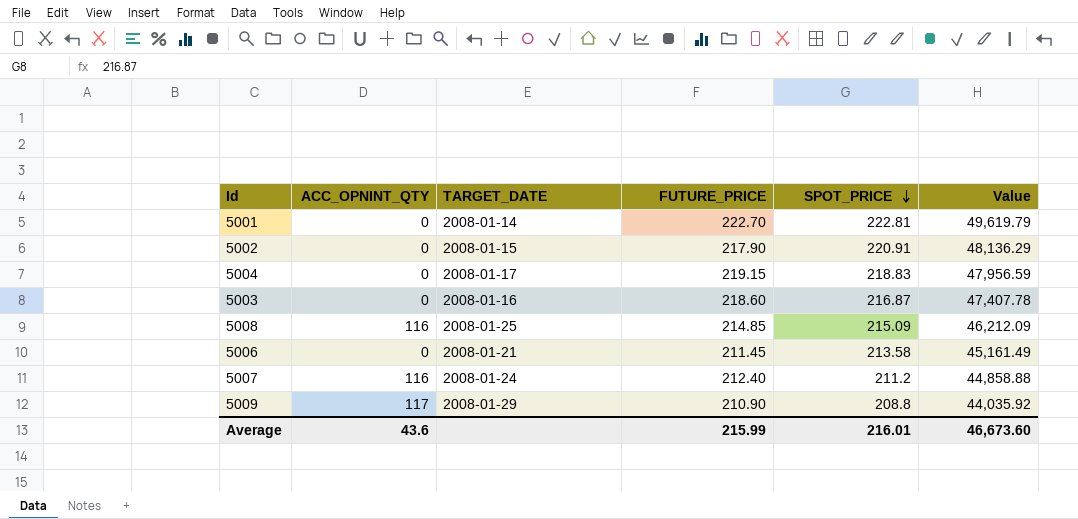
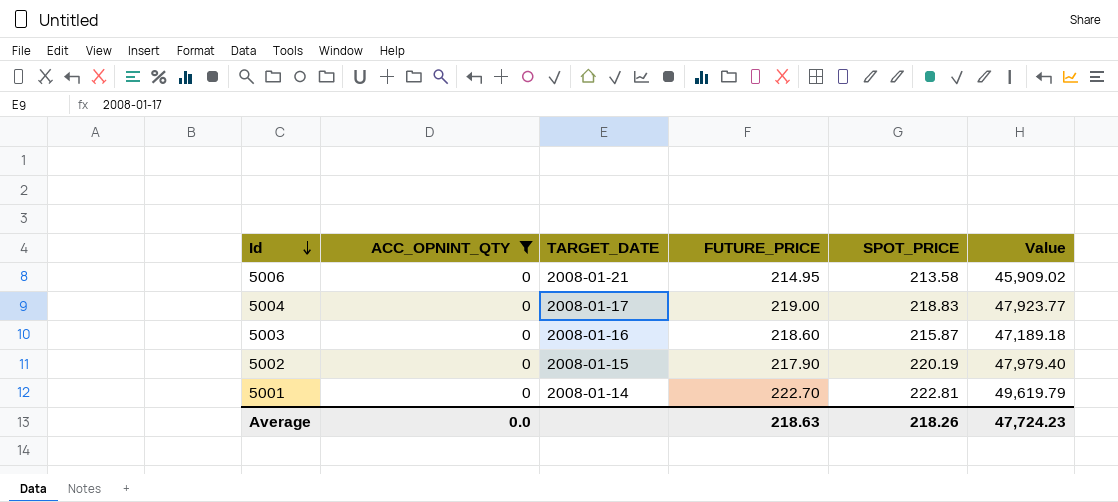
filter: none -> ACC_OPNINT_QTY = 0
row order: SPOT_PRICE descending -> Id descending
5006 | FUTURE_PRICE: 211.45 -> 214.95
5006 | Value: 45,161.49 -> 45,909.02
5004 | FUTURE_PRICE: 219.15 -> 219.00
5004 | Value: 47,956.59 -> 47,923.77
5003 | SPOT_PRICE: 216.87 -> 215.87
5003 | Value: 47,407.78 -> 47,189.18
5002 | SPOT_PRICE: 220.91 -> 220.19
5002 | Value: 48,136.29 -> 47,979.40
Average | ACC_OPNINT_QTY: 43.6 -> 0.0
Average | FUTURE_PRICE: 215.99 -> 218.63
Average | SPOT_PRICE: 216.01 -> 218.26
Average | Value: 46,673.60 -> 47,724.23

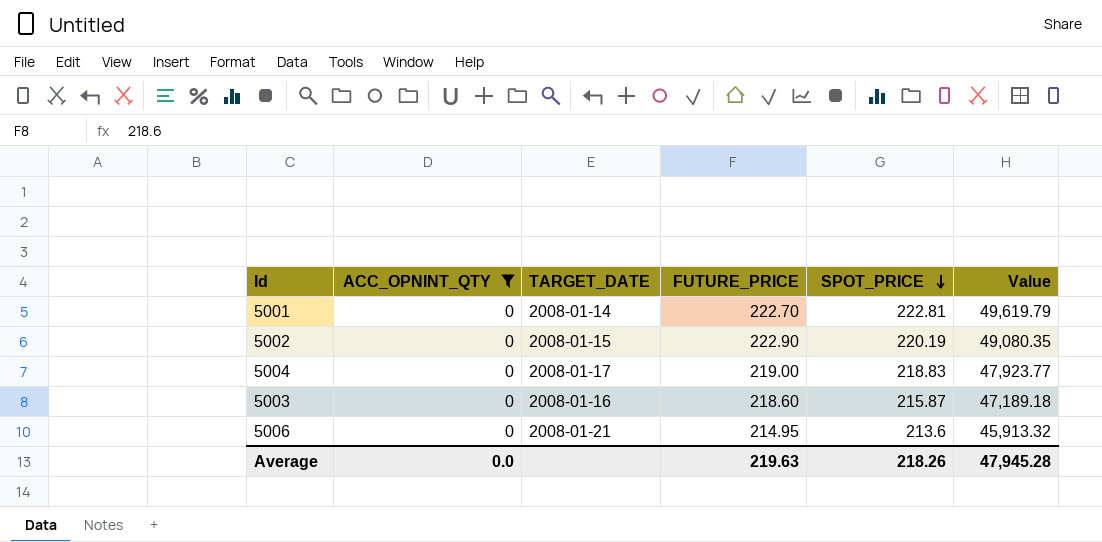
row order: Id descending -> SPOT_PRICE descending
5002 | FUTURE_PRICE: 217.90 -> 222.90
5002 | Value: 47,979.40 -> 49,080.35
5006 | SPOT_PRICE: 213.58 -> 213.6
5006 | Value: 45,909.02 -> 45,913.32
Average | FUTURE_PRICE: 218.63 -> 219.63
Average | Value: 47,724.23 -> 47,945.28

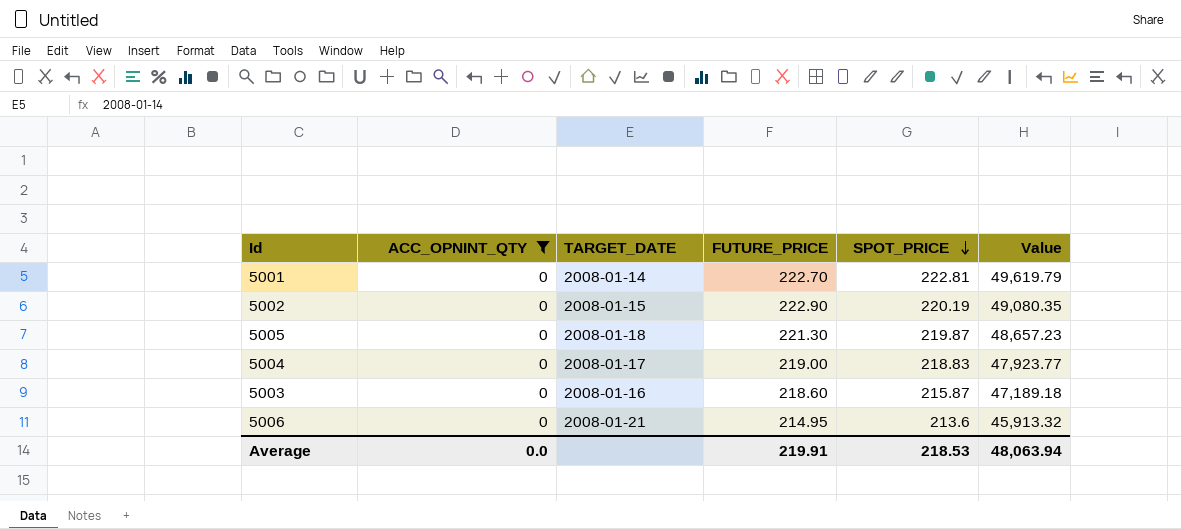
row 5005: none -> 0 | 2008-01-18 | 221.30 | 219.87 | 48,657.23
Average | FUTURE_PRICE: 219.63 -> 219.91
Average | SPOT_PRICE: 218.26 -> 218.53
Average | Value: 47,945.28 -> 48,063.94

